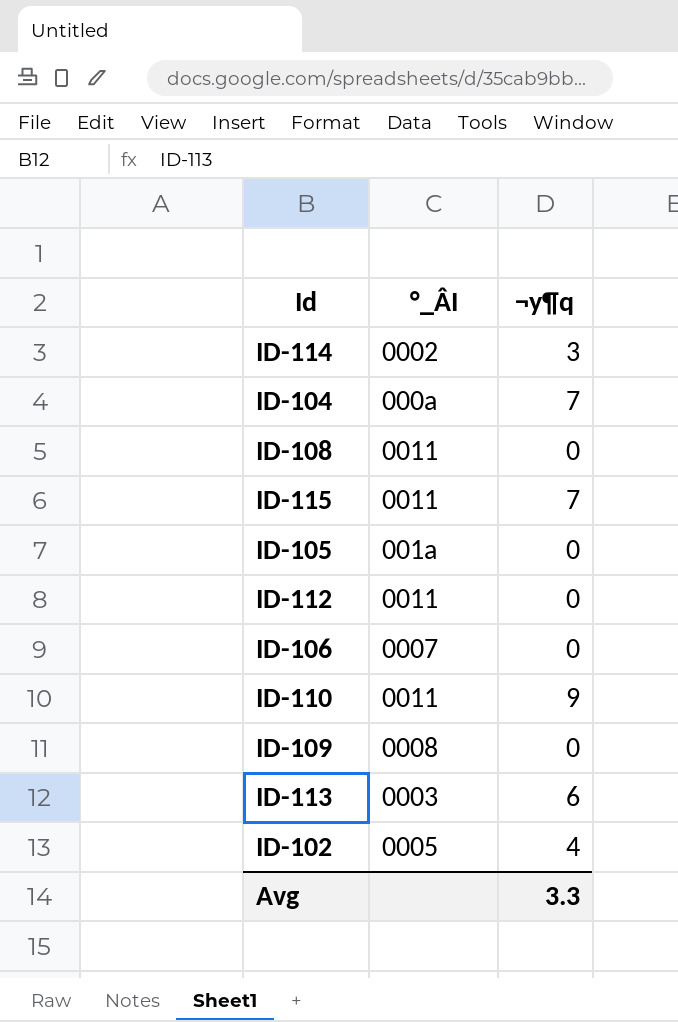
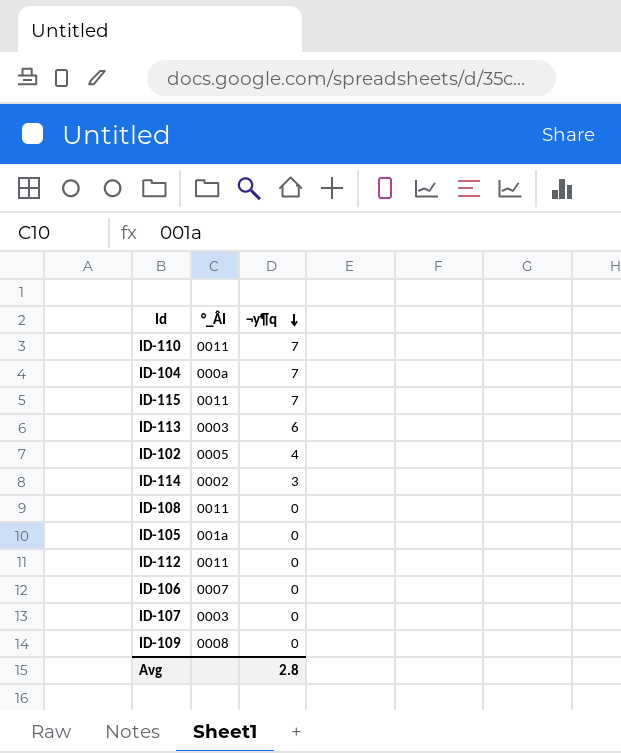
row order: none -> ¬y¶q descending
ID-110 | ¬y¶q: 9 -> 7
row ID-107: none -> 0003 | 0
Avg | ¬y¶q: 3.3 -> 2.8

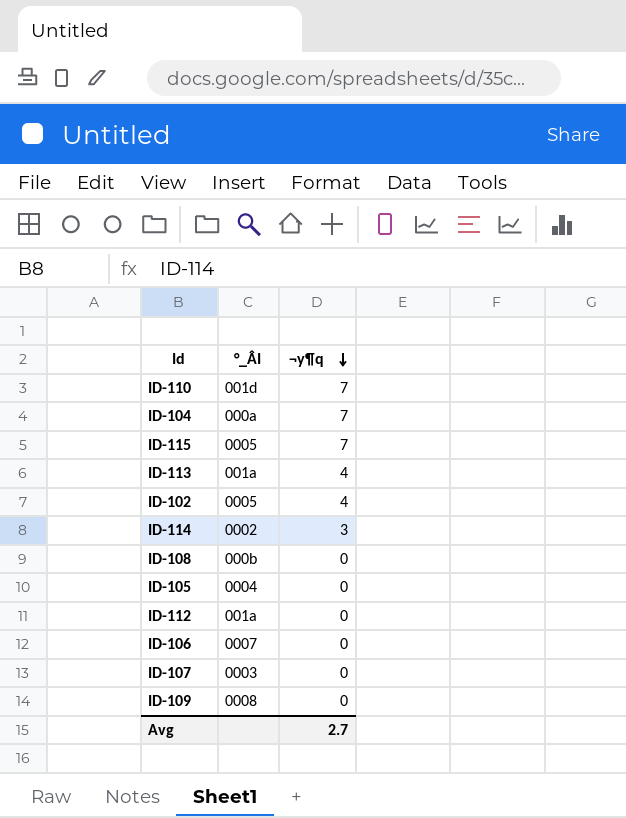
ID-110 | °_ÂI: 0011 -> 001d
ID-115 | °_ÂI: 0011 -> 0005
ID-113 | °_ÂI: 0003 -> 001a
ID-113 | ¬y¶q: 6 -> 4
ID-108 | °_ÂI: 0011 -> 000b
ID-105 | °_ÂI: 001a -> 0004
ID-112 | °_ÂI: 0011 -> 001a
Avg | ¬y¶q: 2.8 -> 2.7

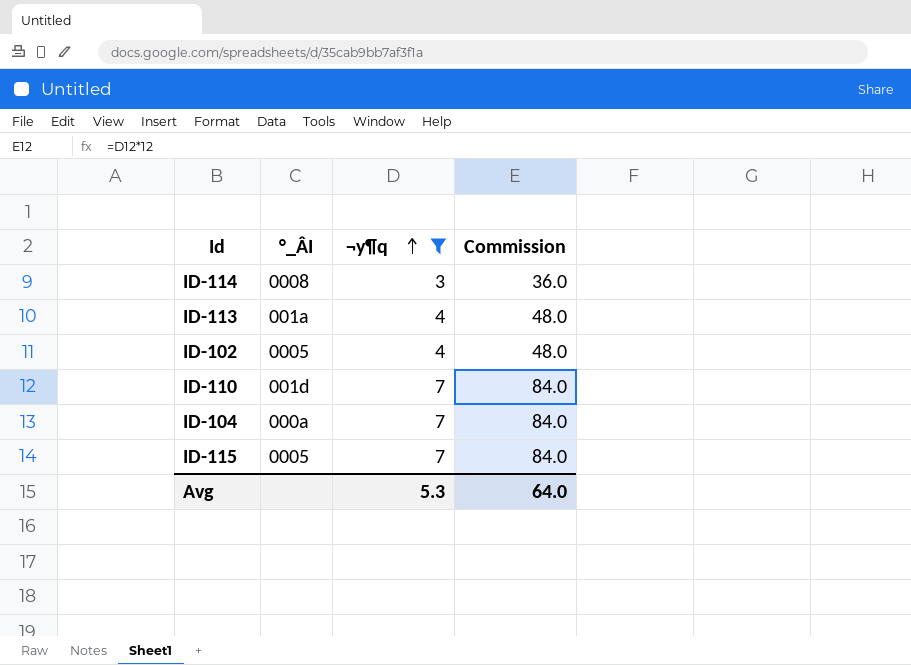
filter: none -> ¬y¶q != 0
row order: ¬y¶q descending -> ¬y¶q ascending
column Commission | formula: none -> [¬y¶q] * 12
ID-114 | °_ÂI: 0002 -> 0008
Avg | ¬y¶q: 2.7 -> 5.3

